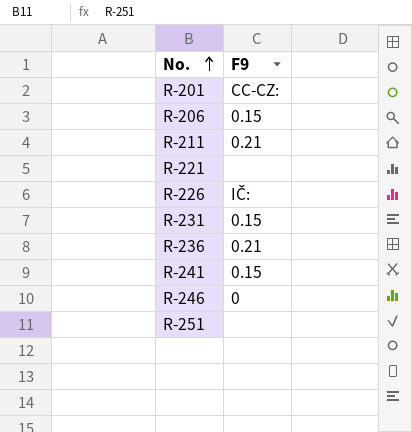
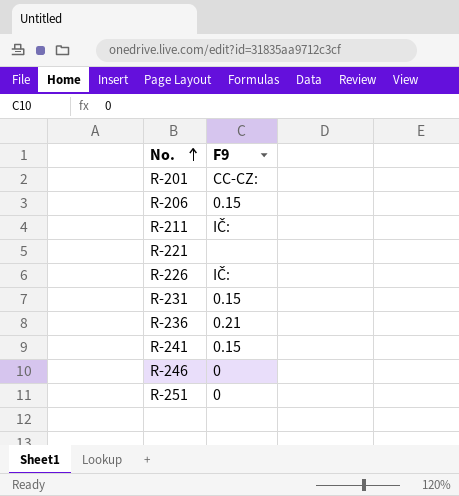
R-211 | F9: 0.21 -> IČ:
R-251 | F9: none -> 0

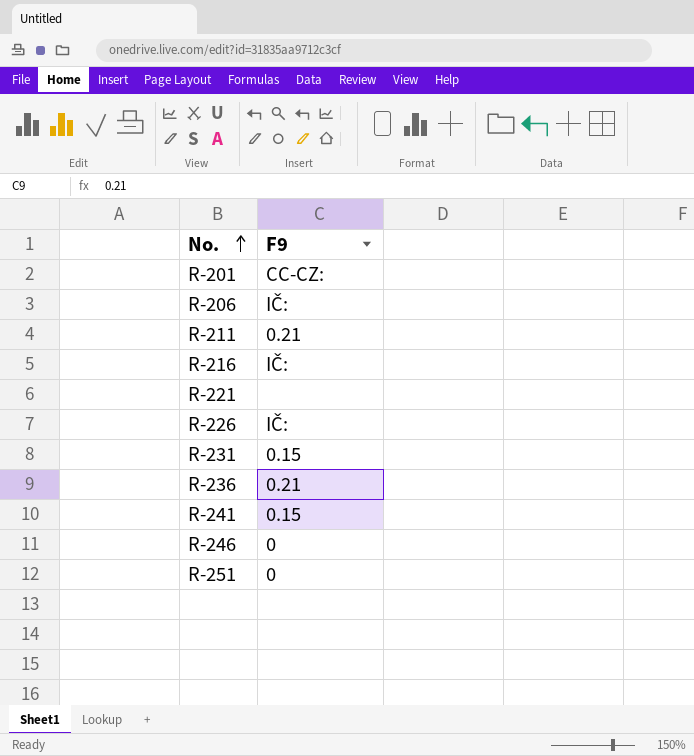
R-206 | F9: 0.15 -> IČ:
R-211 | F9: IČ: -> 0.21
row R-216: none -> IČ:

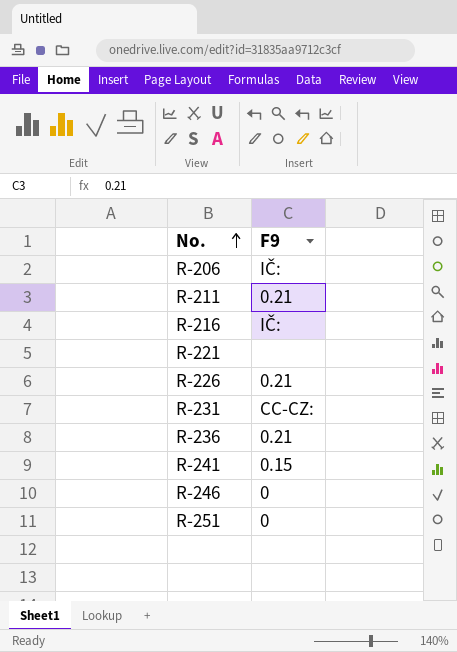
row R-201: CC-CZ: -> none
R-226 | F9: IČ: -> 0.21
R-231 | F9: 0.15 -> CC-CZ:

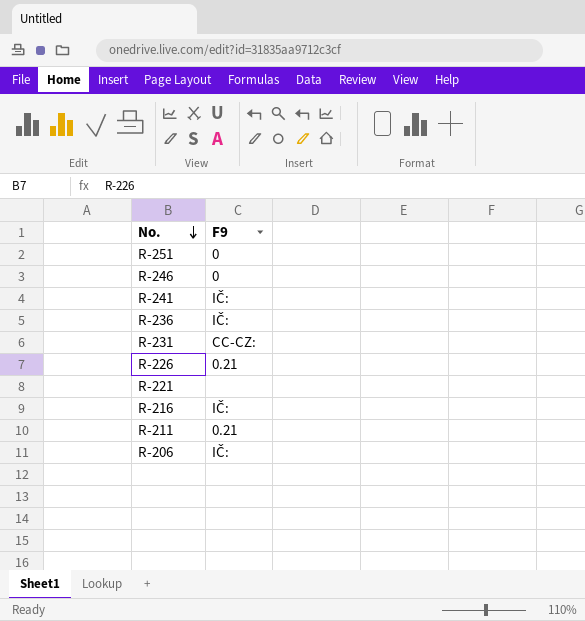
row order: No. ascending -> No. descending
R-241 | F9: 0.15 -> IČ:
R-236 | F9: 0.21 -> IČ:

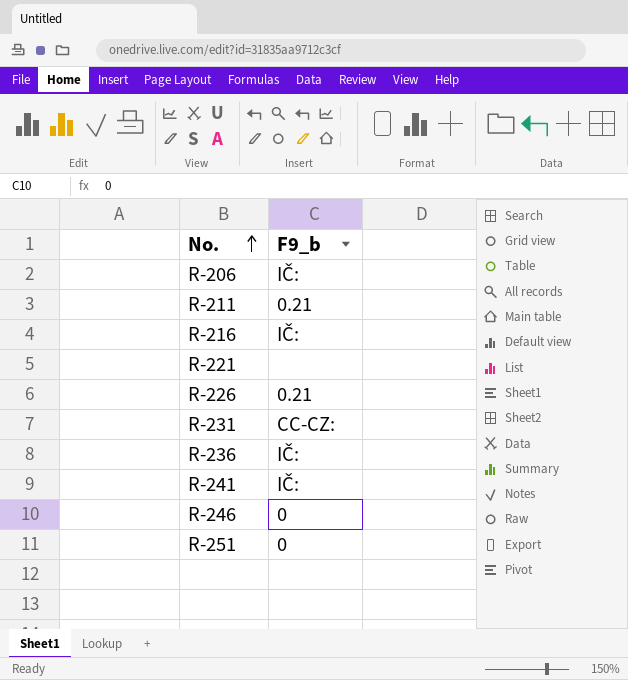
row order: No. descending -> No. ascending
column name: F9 -> F9_b

